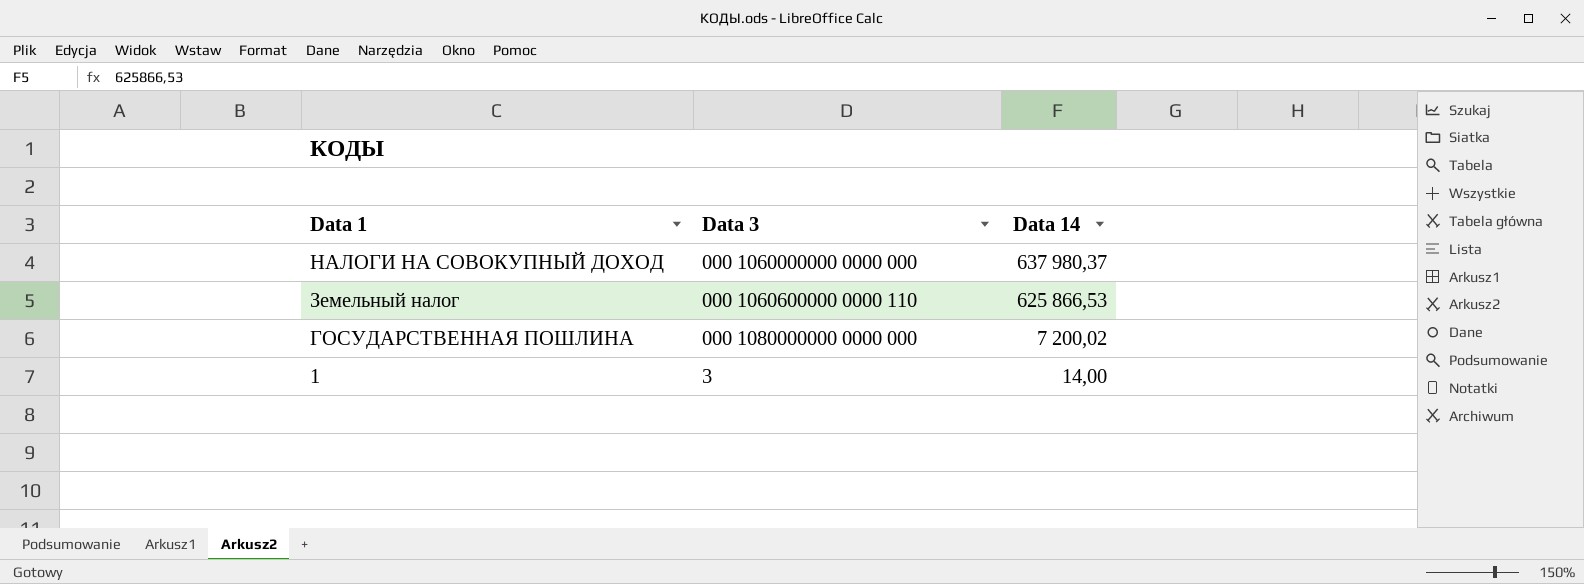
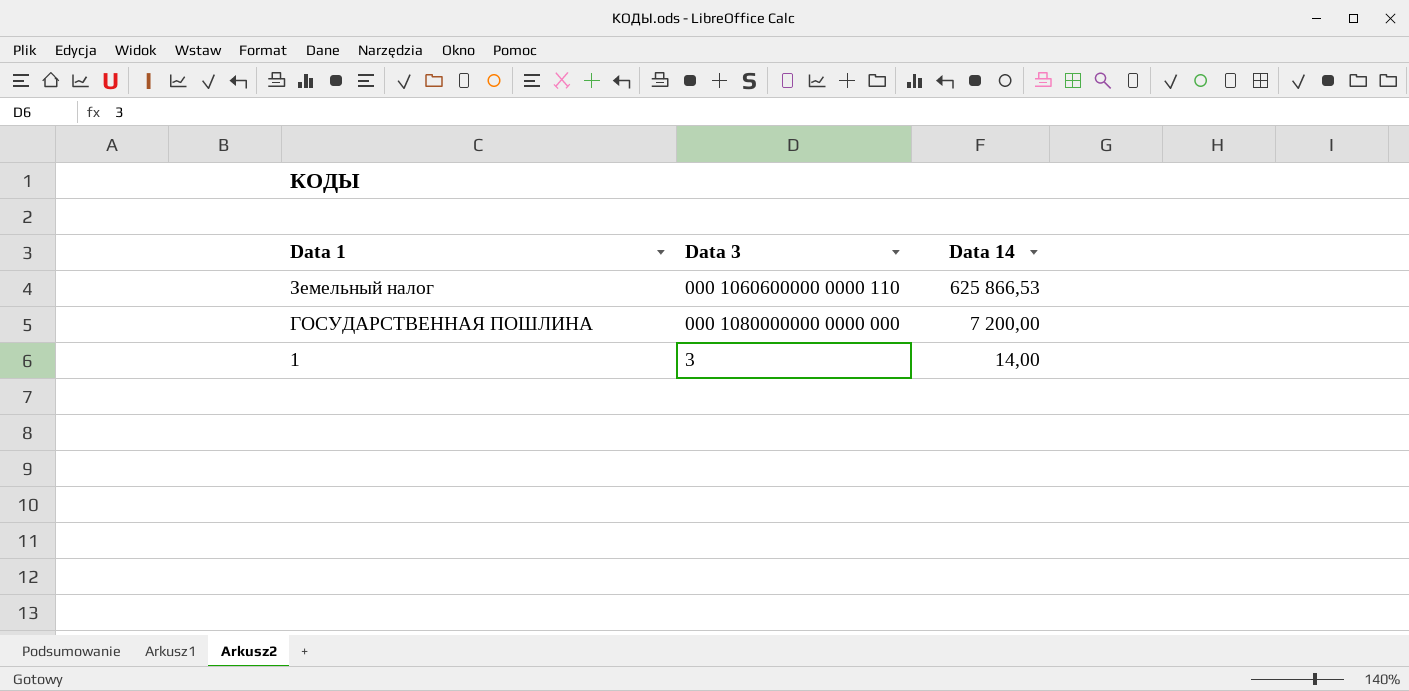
row НАЛОГИ НА СОВОКУПНЫЙ ДОХОД: 000 1060000000 0000 000 | 637 980,37 -> none
ГОСУДАРСТВЕННАЯ ПОШЛИНА | Data 14: 7 200,02 -> 7 200,00

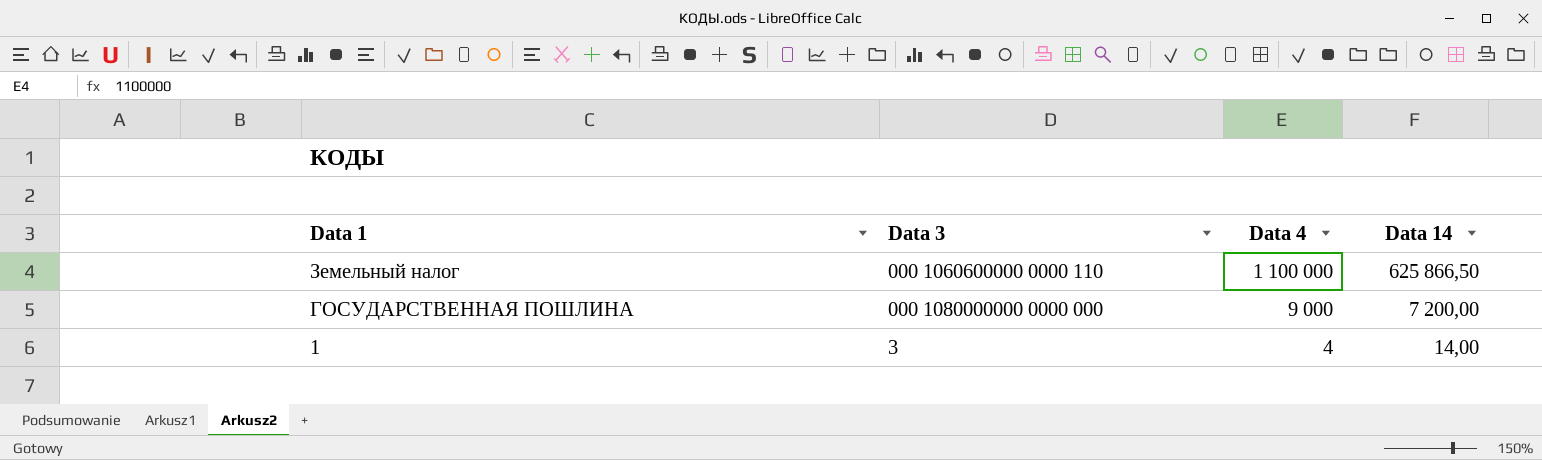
column Data 4 | position: none -> 3
Земельный налог | Data 14: 625 866,53 -> 625 866,50

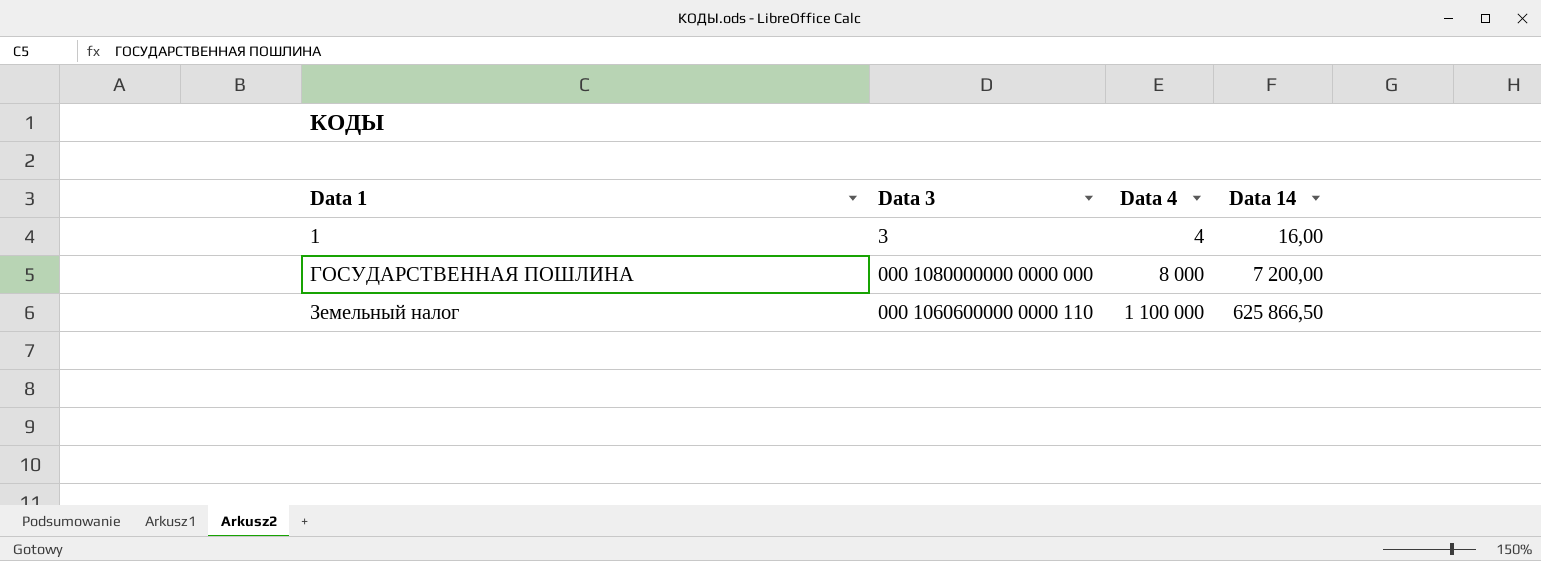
row order: Data 1 descending -> Data 1 ascending
1 | Data 14: 14,00 -> 16,00
ГОСУДАРСТВЕННАЯ ПОШЛИНА | Data 4: 9 000 -> 8 000

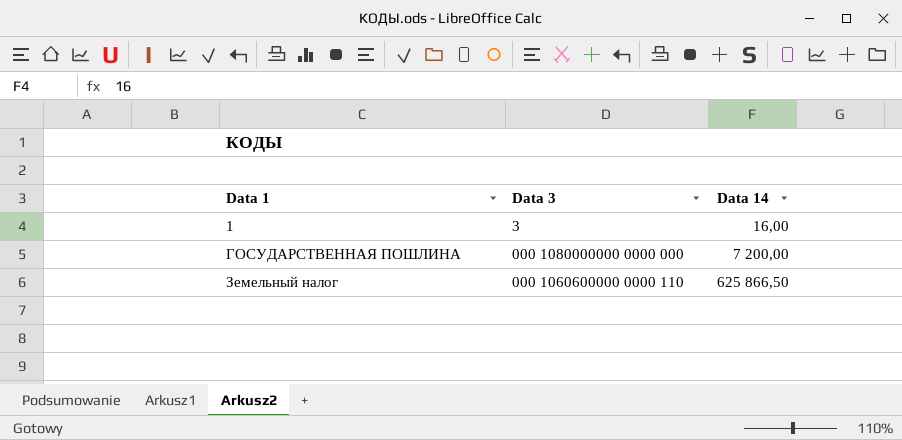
column Data 4 | position: 3 -> none

